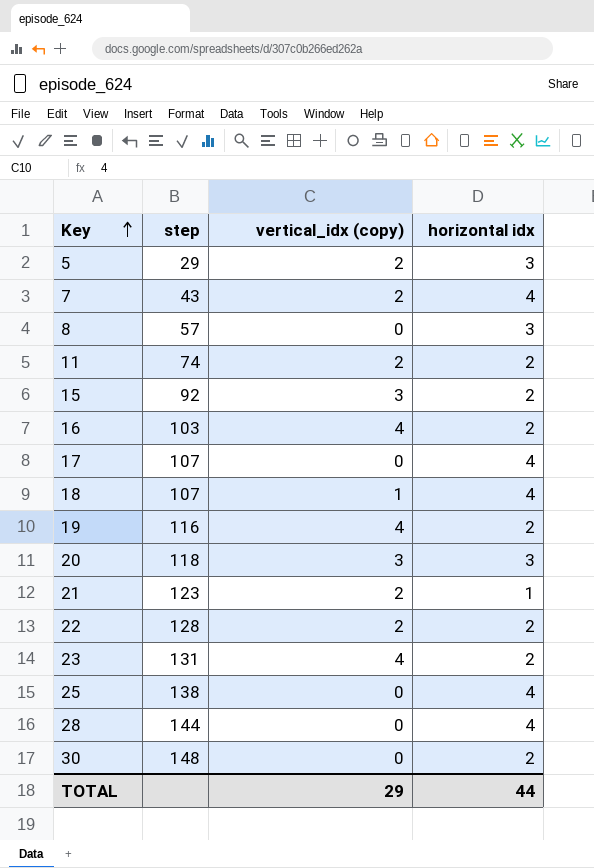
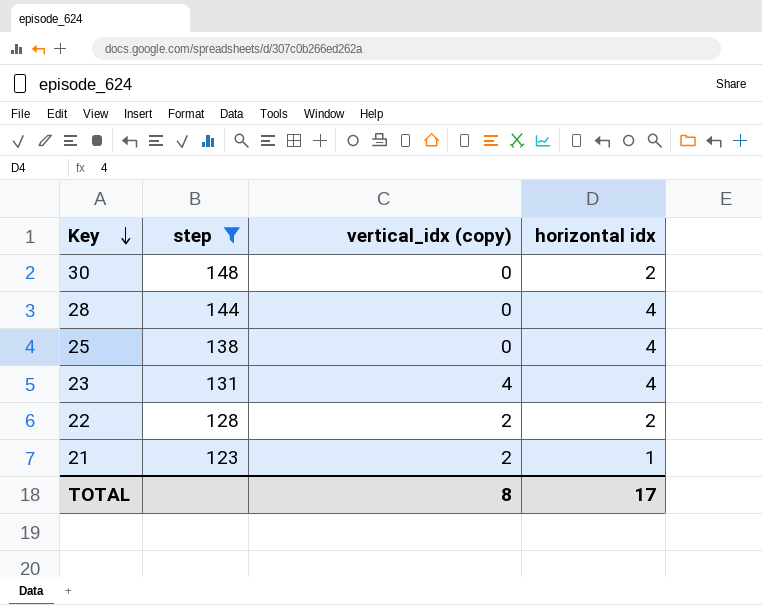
filter: none -> step >= 123
row order: Key ascending -> Key descending
23 | horizontal idx: 2 -> 4
TOTAL | vertical_idx (copy): 29 -> 8
TOTAL | horizontal idx: 44 -> 17

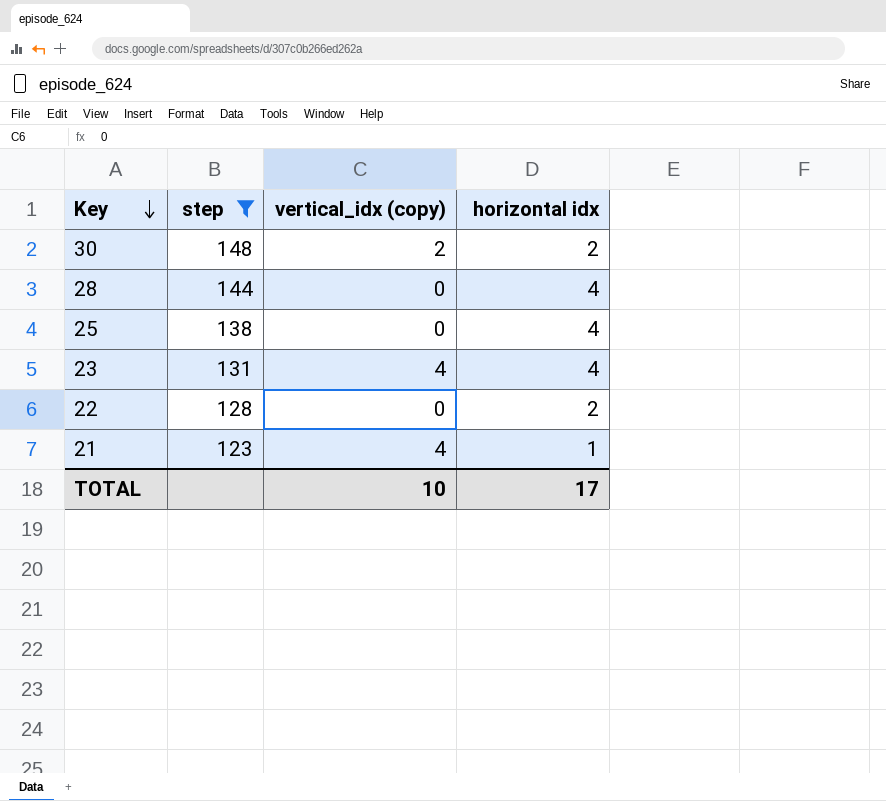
30 | vertical_idx (copy): 0 -> 2
22 | vertical_idx (copy): 2 -> 0
21 | vertical_idx (copy): 2 -> 4
TOTAL | vertical_idx (copy): 8 -> 10

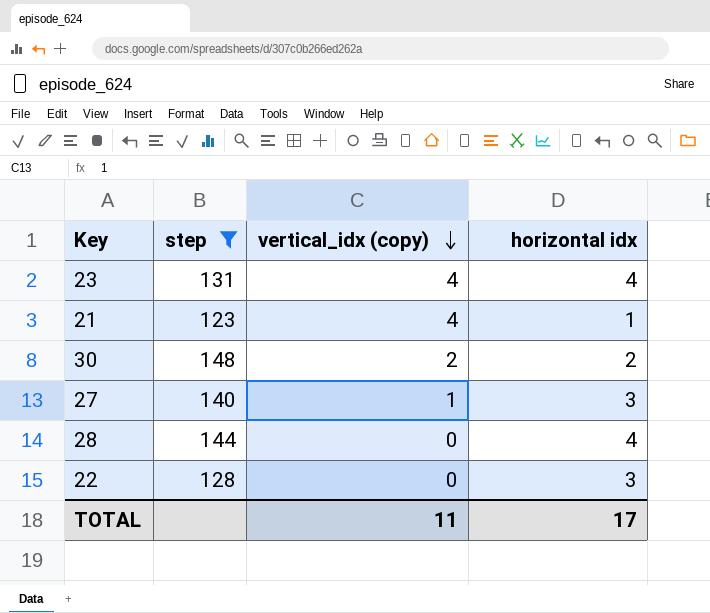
row order: Key descending -> vertical_idx (copy) descending
row 25: 138 | 0 | 4 -> none
row 27: none -> 140 | 1 | 3
22 | horizontal idx: 2 -> 3
TOTAL | vertical_idx (copy): 10 -> 11

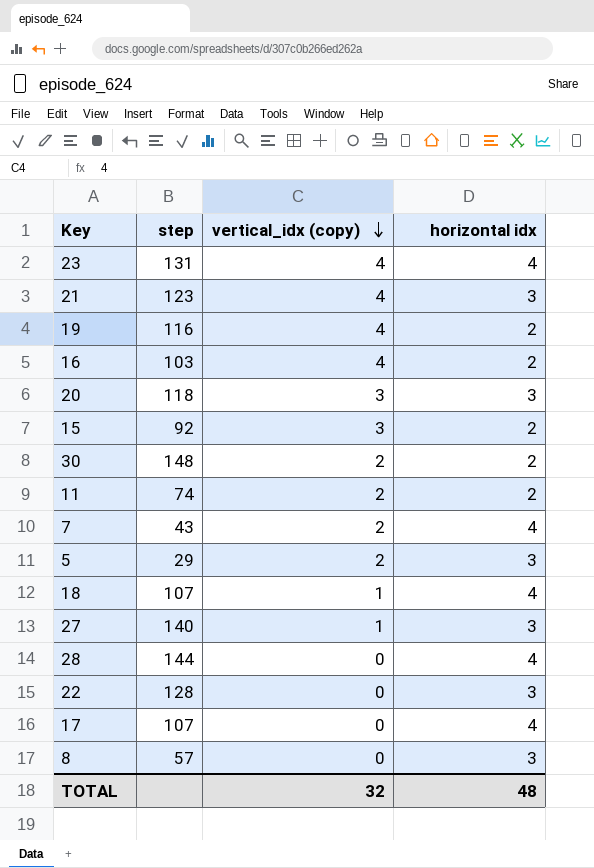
filter: step >= 123 -> none
21 | horizontal idx: 1 -> 3
TOTAL | vertical_idx (copy): 11 -> 32
TOTAL | horizontal idx: 17 -> 48

